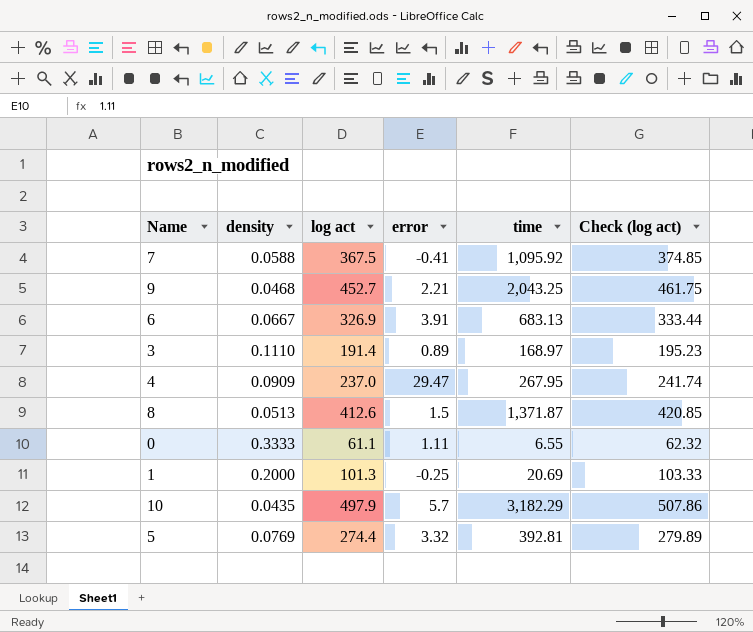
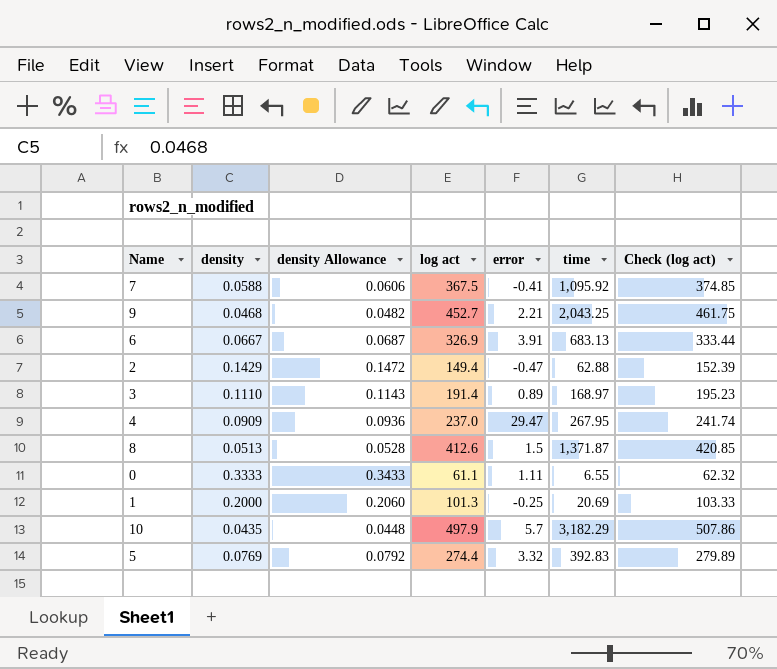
column density Allowance | formula: none -> [density] * 1.03
row 2: none -> 0.1429 | 0.1472 | 149.4 | -0.47 | 62.88 | 152.39
5 | time: 392.81 -> 392.83

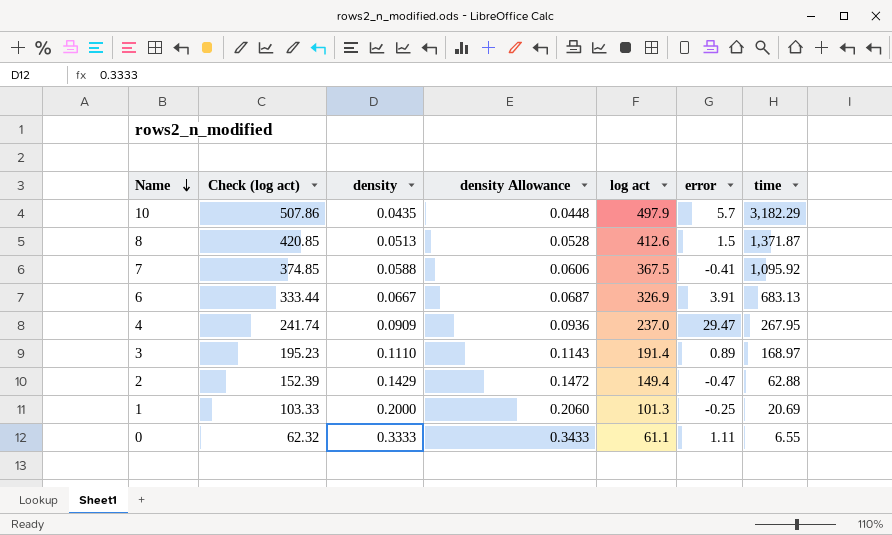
row order: none -> Name descending
column Check (log act) | position: 7 -> 2
row 9: 0.0468 | 0.0482 | 452.7 | 2.21 | 2,043.25 | 461.75 -> none
row 5: 0.0769 | 0.0792 | 274.4 | 3.32 | 392.83 | 279.89 -> none

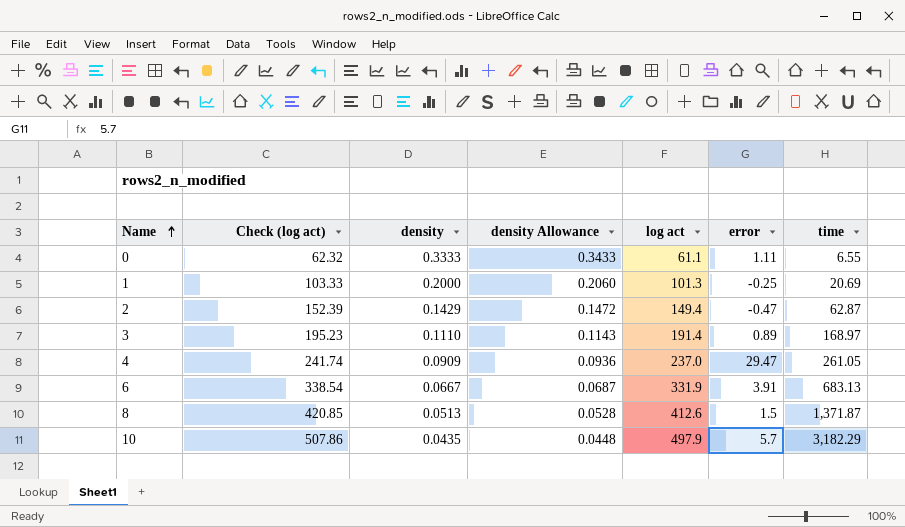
row order: Name descending -> Name ascending
row 7: 374.85 | 0.0588 | 0.0606 | 367.5 | -0.41 | 1,095.92 -> none
2 | time: 62.88 -> 62.87
4 | time: 267.95 -> 261.05
6 | Check (log act): 333.44 -> 338.54
6 | log act: 326.9 -> 331.9

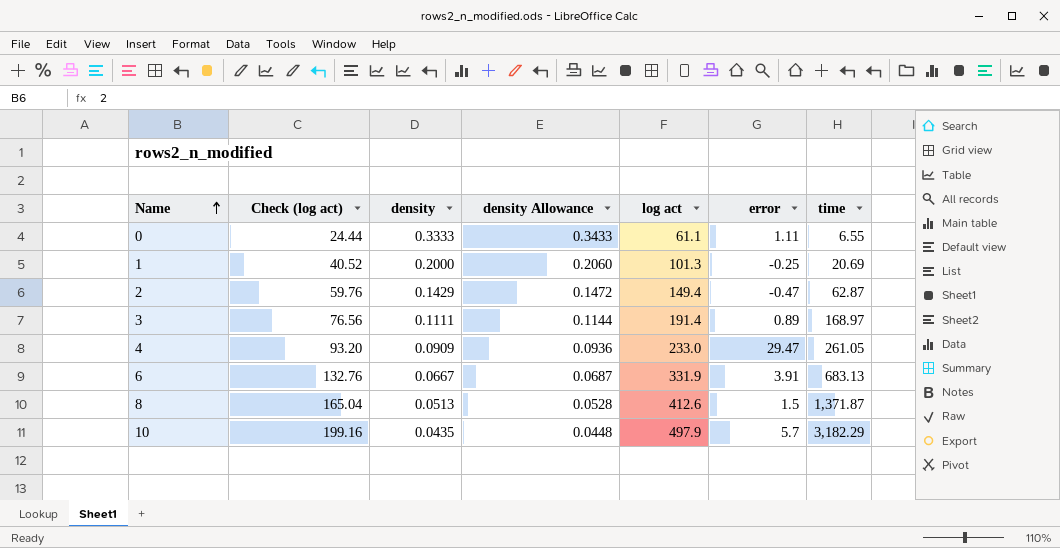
column Check (log act) | formula: [log act] * 1.02 -> [log act] * 0.4
3 | density: 0.1110 -> 0.1111
3 | density Allowance: 0.1143 -> 0.1144
4 | log act: 237.0 -> 233.0

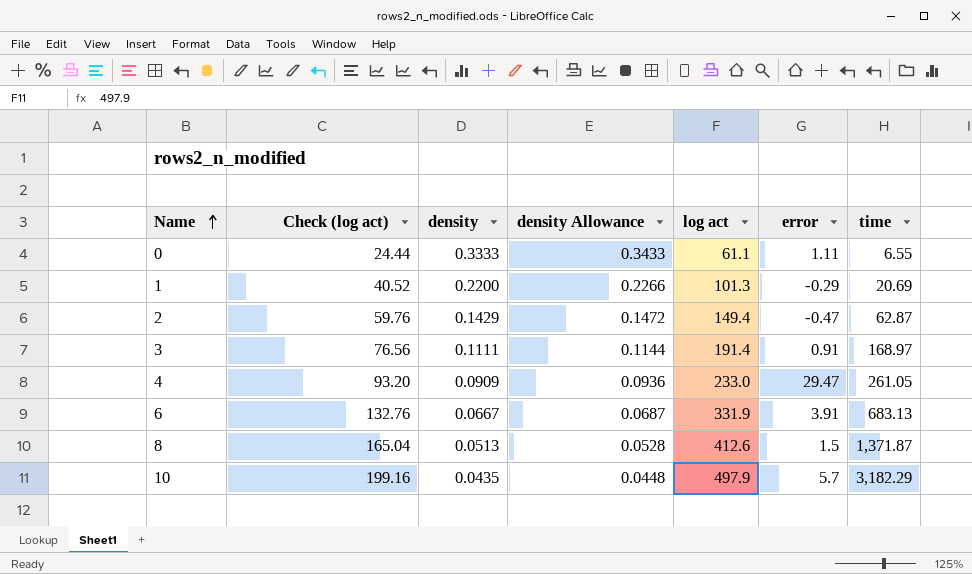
1 | density: 0.2000 -> 0.2200
1 | density Allowance: 0.2060 -> 0.2266
1 | error: -0.25 -> -0.29
3 | error: 0.89 -> 0.91

